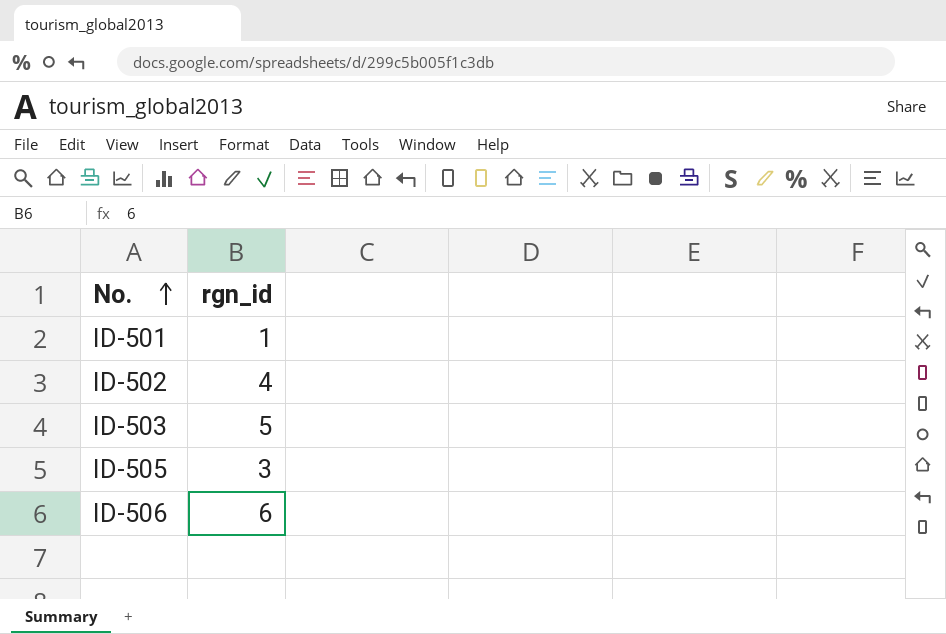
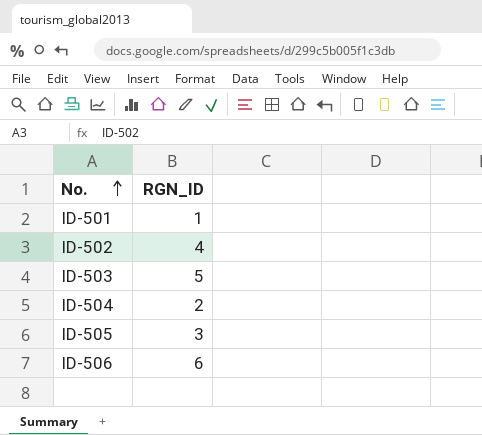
column name: rgn_id -> RGN_ID
row ID-504: none -> 2

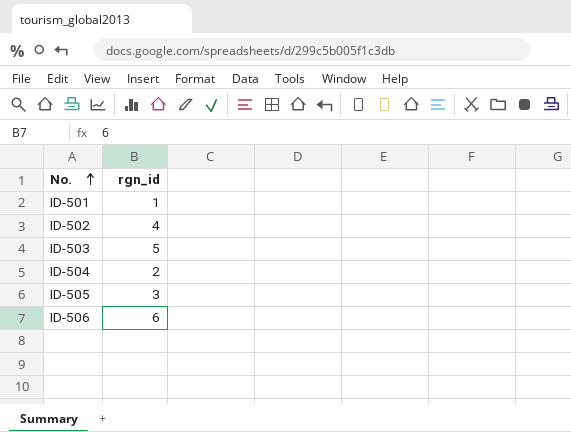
column name: RGN_ID -> rgn_id

